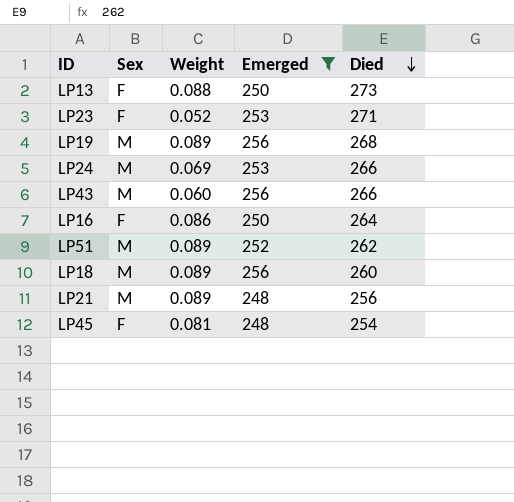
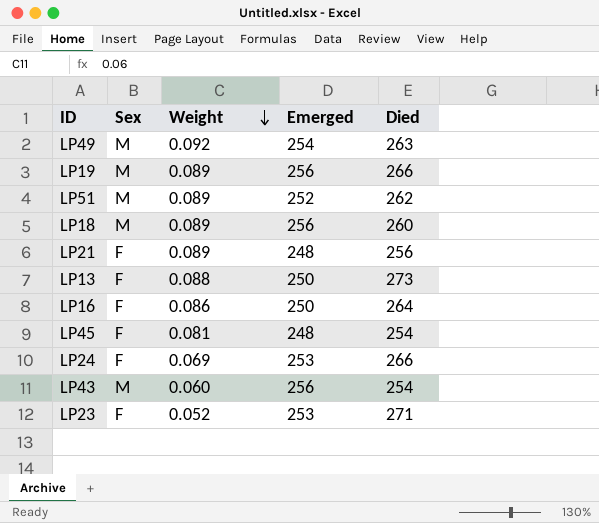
filter: Emerged != 254 -> none
row order: Died descending -> Weight descending
LP19 | Died: 268 -> 266
LP21 | Sex: M -> F
LP24 | Sex: M -> F
LP43 | Died: 266 -> 254

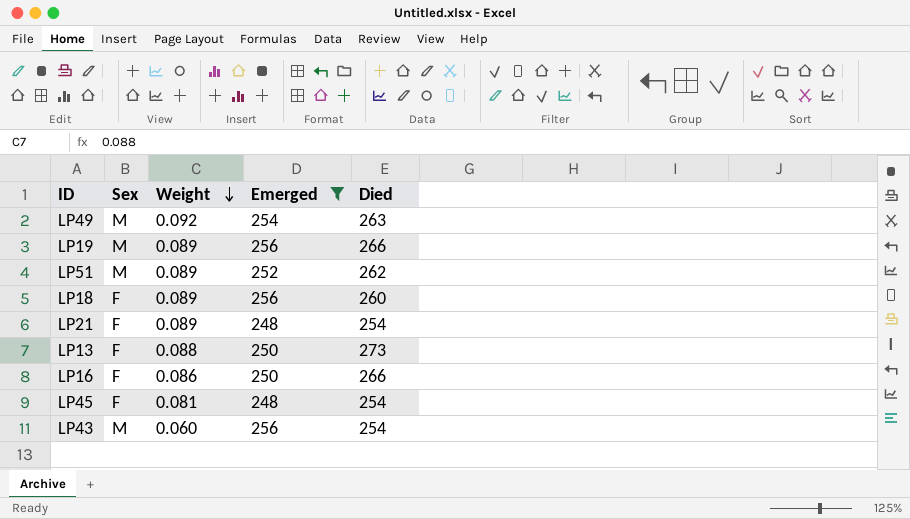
filter: none -> Emerged != 253
LP18 | Sex: M -> F
LP21 | Died: 256 -> 254
LP16 | Died: 264 -> 266

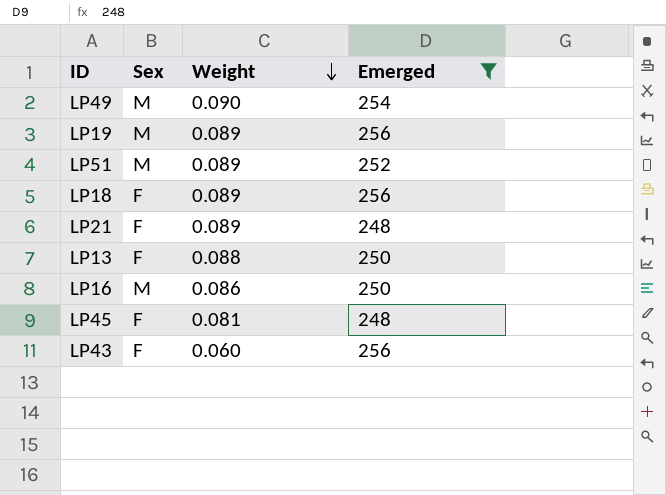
column Died | position: 5 -> none
LP49 | Weight: 0.092 -> 0.090
LP16 | Sex: F -> M
LP43 | Sex: M -> F

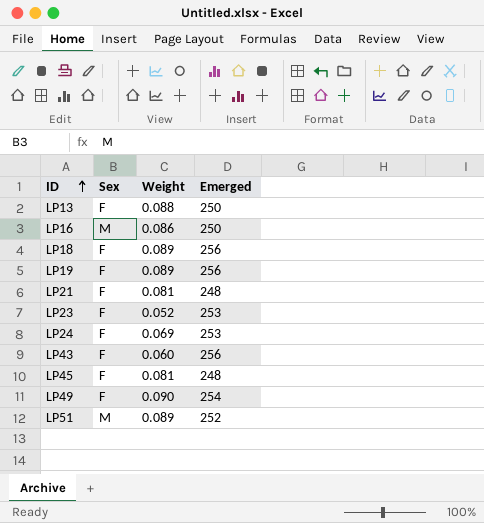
filter: Emerged != 253 -> none
row order: Weight descending -> ID ascending
LP19 | Sex: M -> F
LP21 | Weight: 0.089 -> 0.081
LP49 | Sex: M -> F

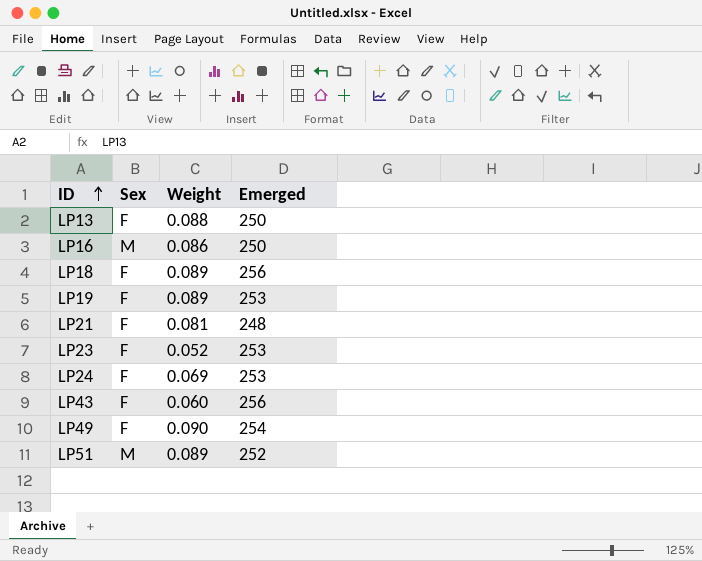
row LP45: F | 0.081 | 248 -> none
LP19 | Emerged: 256 -> 253

